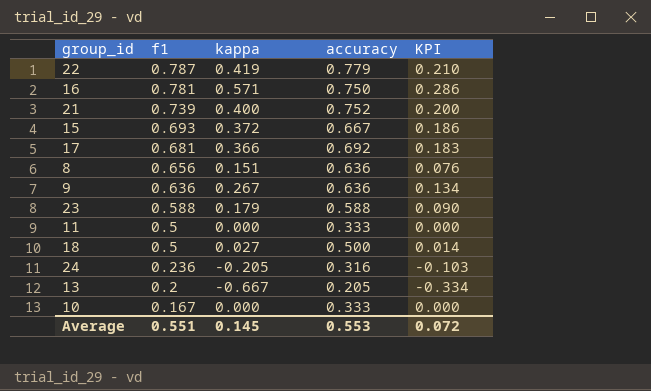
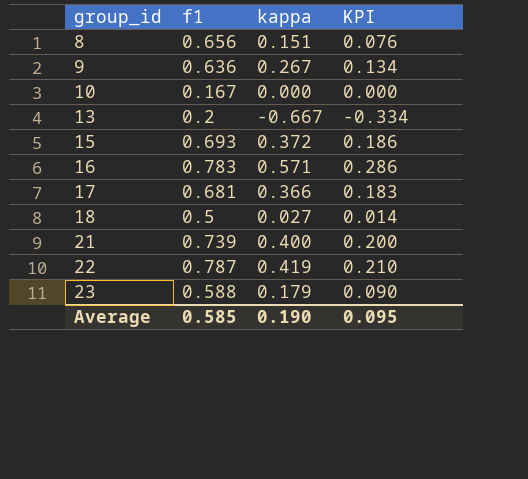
row order: f1 descending -> group_id ascending
column accuracy | position: 4 -> none
row 11: 0.5 | 0.000 | 0.333 | 0.000 -> none
row 24: 0.236 | -0.205 | 0.316 | -0.103 -> none
16 | f1: 0.781 -> 0.783
Average | f1: 0.551 -> 0.585
Average | kappa: 0.145 -> 0.190
Average | KPI: 0.072 -> 0.095

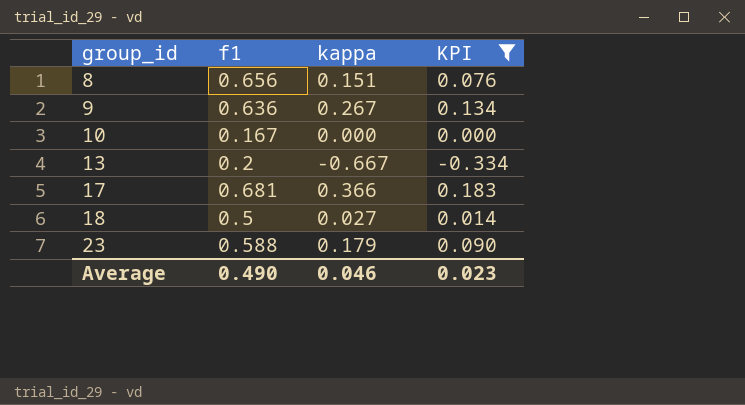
filter: none -> KPI <= 0.183
Average | f1: 0.585 -> 0.490
Average | kappa: 0.190 -> 0.046
Average | KPI: 0.095 -> 0.023

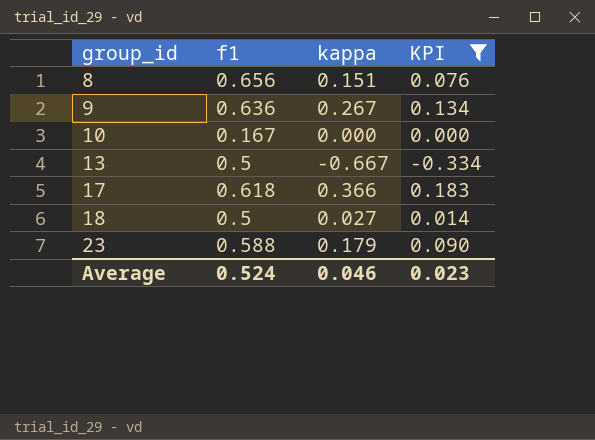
13 | f1: 0.2 -> 0.5
17 | f1: 0.681 -> 0.618
Average | f1: 0.490 -> 0.524

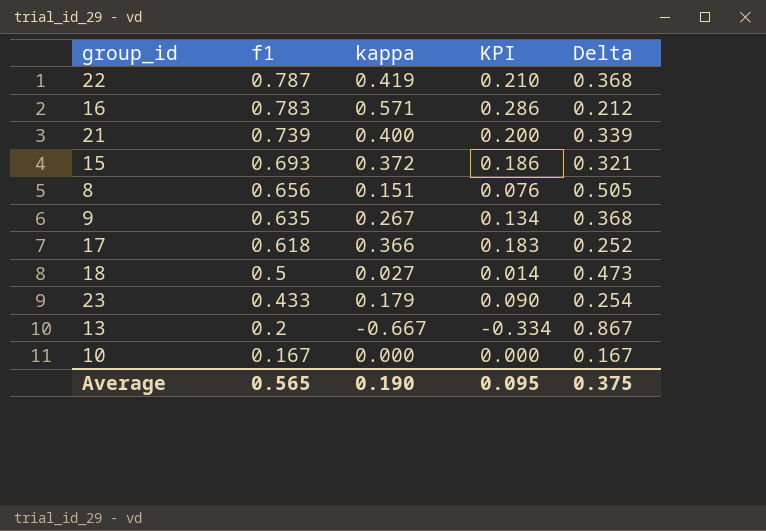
filter: KPI <= 0.183 -> none
row order: group_id ascending -> f1 descending
column Delta | formula: none -> [f1] - [kappa]
9 | f1: 0.636 -> 0.635
23 | f1: 0.588 -> 0.433
13 | f1: 0.5 -> 0.2
Average | f1: 0.524 -> 0.565
Average | kappa: 0.046 -> 0.190
Average | KPI: 0.023 -> 0.095

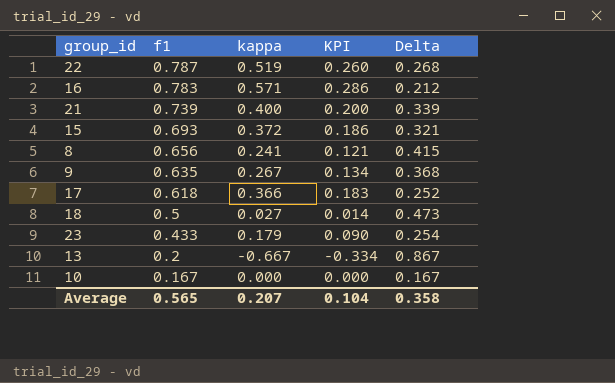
22 | kappa: 0.419 -> 0.519
22 | KPI: 0.210 -> 0.260
22 | Delta: 0.368 -> 0.268
8 | kappa: 0.151 -> 0.241
8 | KPI: 0.076 -> 0.121
8 | Delta: 0.505 -> 0.415
Average | kappa: 0.190 -> 0.207
Average | KPI: 0.095 -> 0.104
Average | Delta: 0.375 -> 0.358

